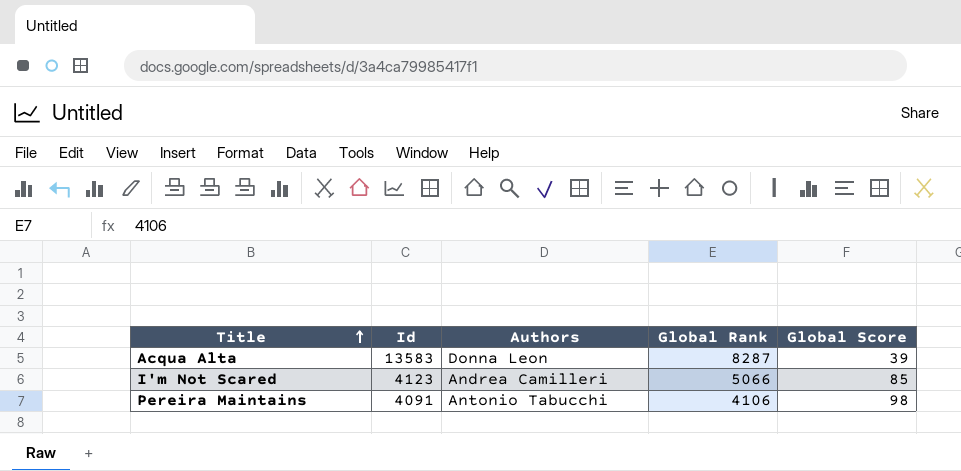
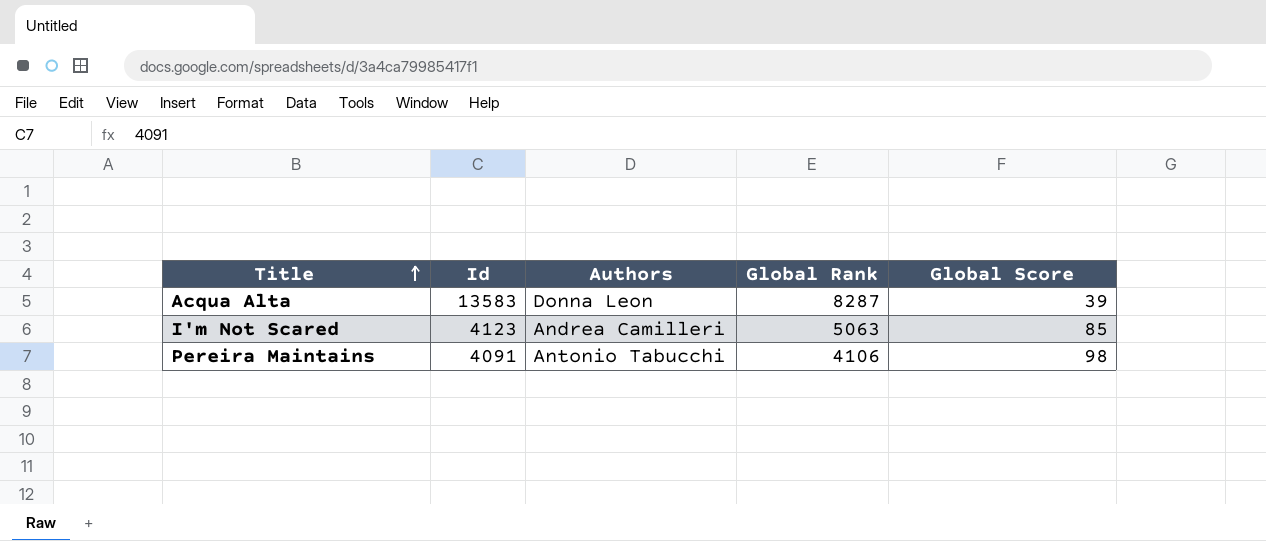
I'm Not Scared | Global Rank: 5066 -> 5063

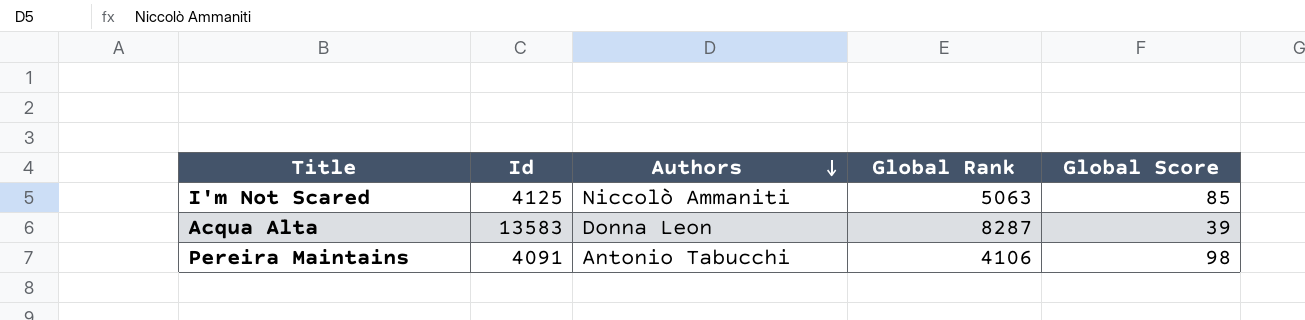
row order: Title ascending -> Authors descending
I'm Not Scared | Id: 4123 -> 4125
I'm Not Scared | Authors: Andrea Camilleri -> Niccolò Ammaniti

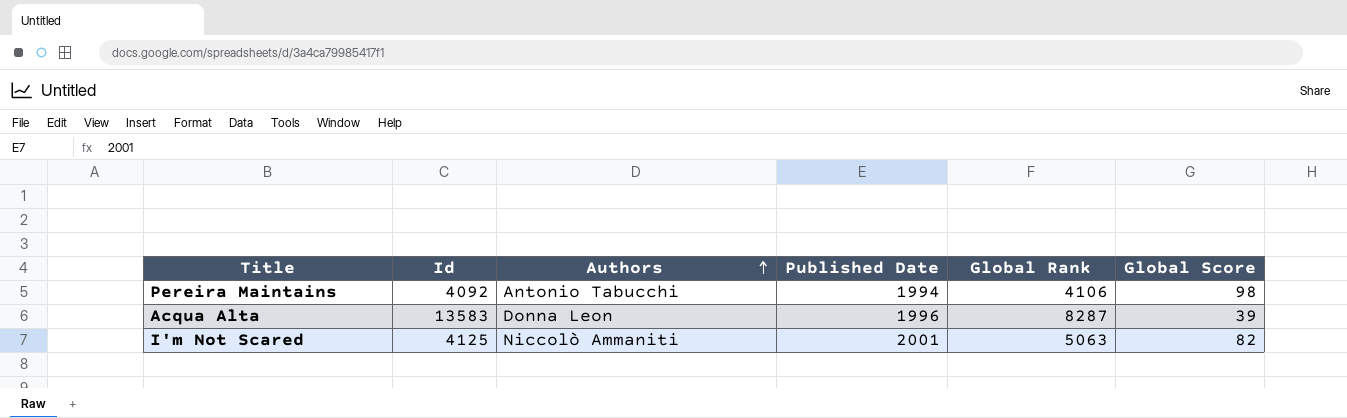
row order: Authors descending -> Authors ascending
column Published Date | position: none -> 4
Pereira Maintains | Id: 4091 -> 4092
I'm Not Scared | Global Score: 85 -> 82

